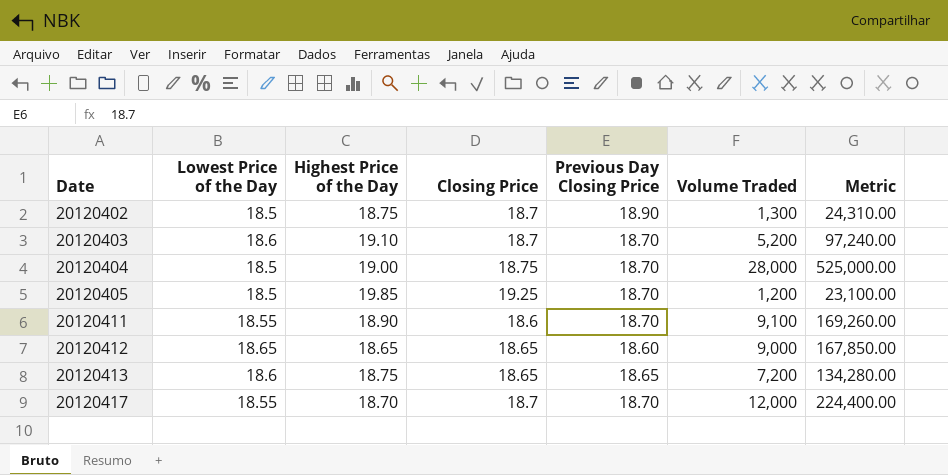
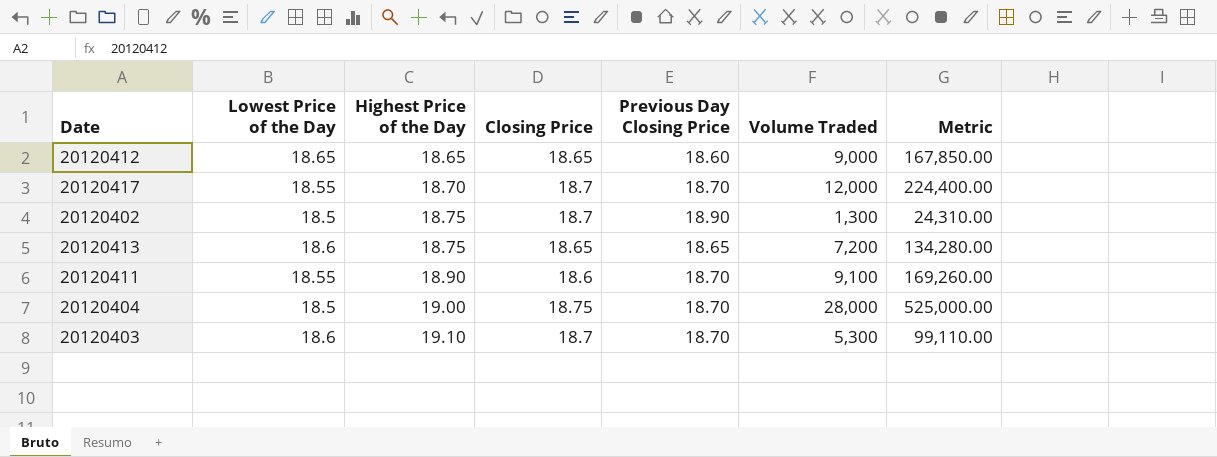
row order: Date ascending -> Highest Price of the Day ascending
row 20120405: 18.5 | 19.85 | 19.25 | 18.70 | 1,200 | 23,100.00 -> none
20120403 | Volume Traded: 5,200 -> 5,300
20120403 | Metric: 97,240.00 -> 99,110.00

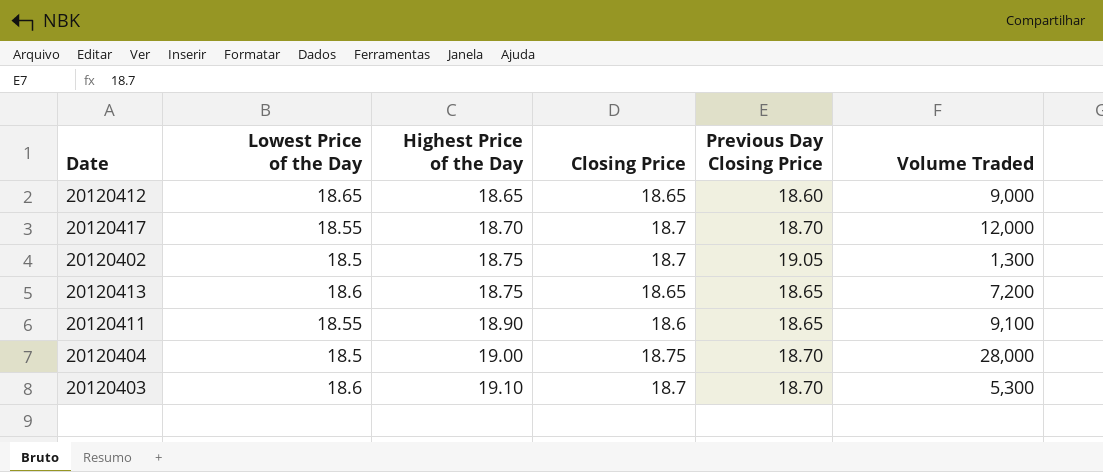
column Metric | formula: [Closing Price] * [Volume Traded] -> none
20120402 | Previous Day Closing Price: 18.90 -> 19.05
20120411 | Previous Day Closing Price: 18.70 -> 18.65

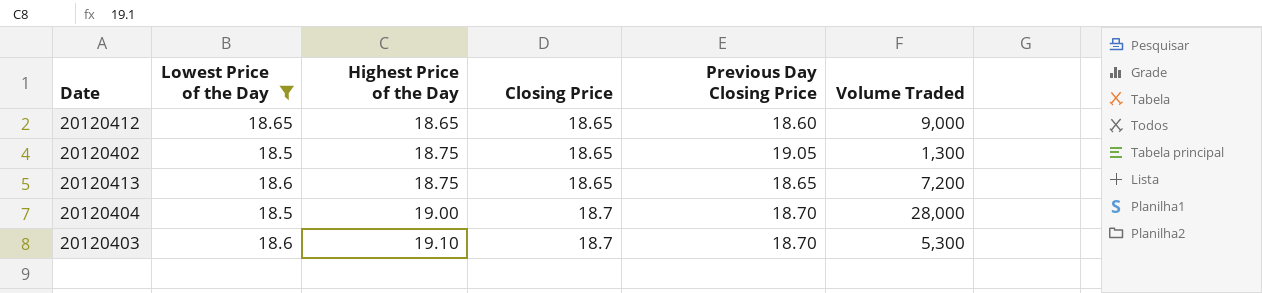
filter: none -> Lowest Price of the Day != 18.55
20120402 | Closing Price: 18.7 -> 18.65
20120404 | Closing Price: 18.75 -> 18.7

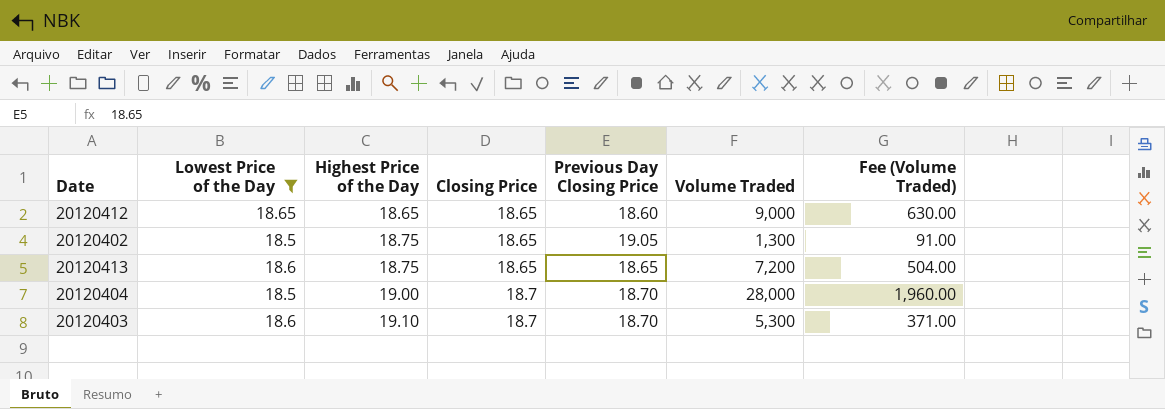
column Fee (Volume Traded) | formula: none -> [Volume Traded] * 0.07

